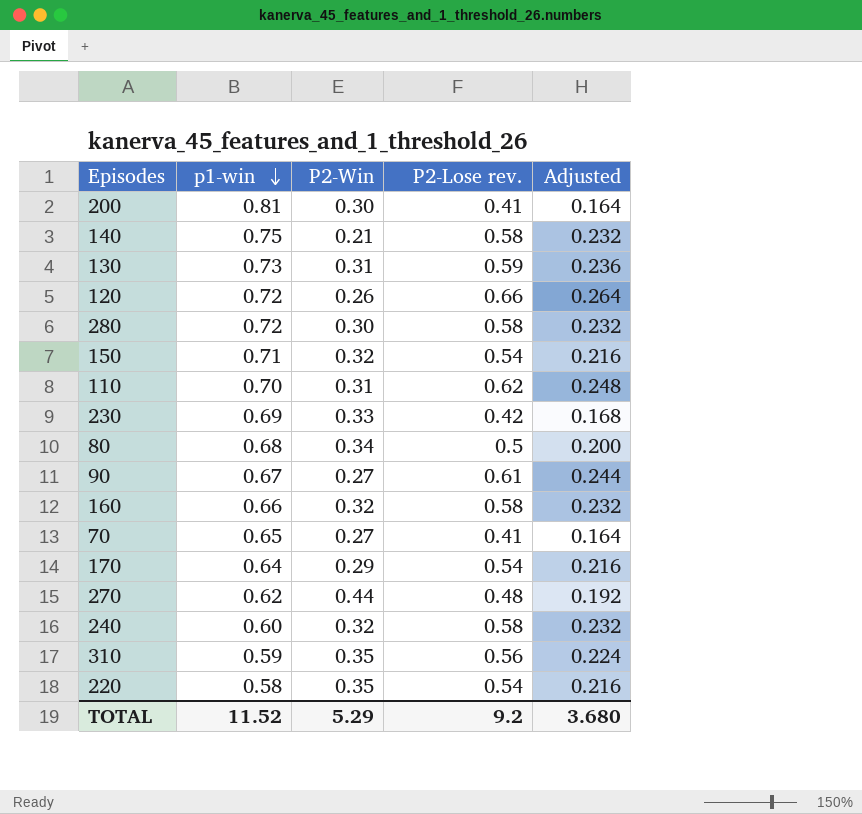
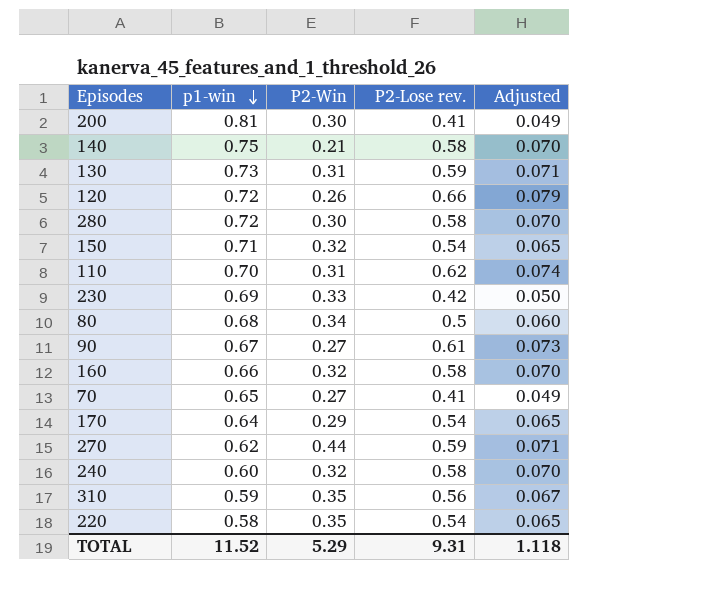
column Adjusted | formula: [P2-Lose rev.] * 0.4 -> [P2-Lose rev.] * 0.12
270 | P2-Lose rev.: 0.48 -> 0.59
TOTAL | P2-Lose rev.: 9.2 -> 9.31
TOTAL | Adjusted: 3.680 -> 1.118

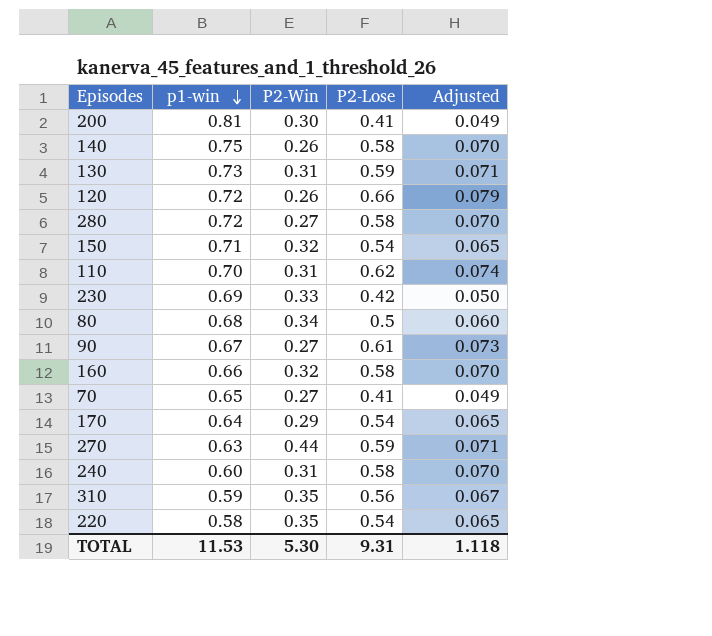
column name: P2-Lose rev. -> P2-Lose
140 | P2-Win: 0.21 -> 0.26
280 | P2-Win: 0.30 -> 0.27
270 | p1-win: 0.62 -> 0.63
240 | P2-Win: 0.32 -> 0.31
TOTAL | p1-win: 11.52 -> 11.53
TOTAL | P2-Win: 5.29 -> 5.30

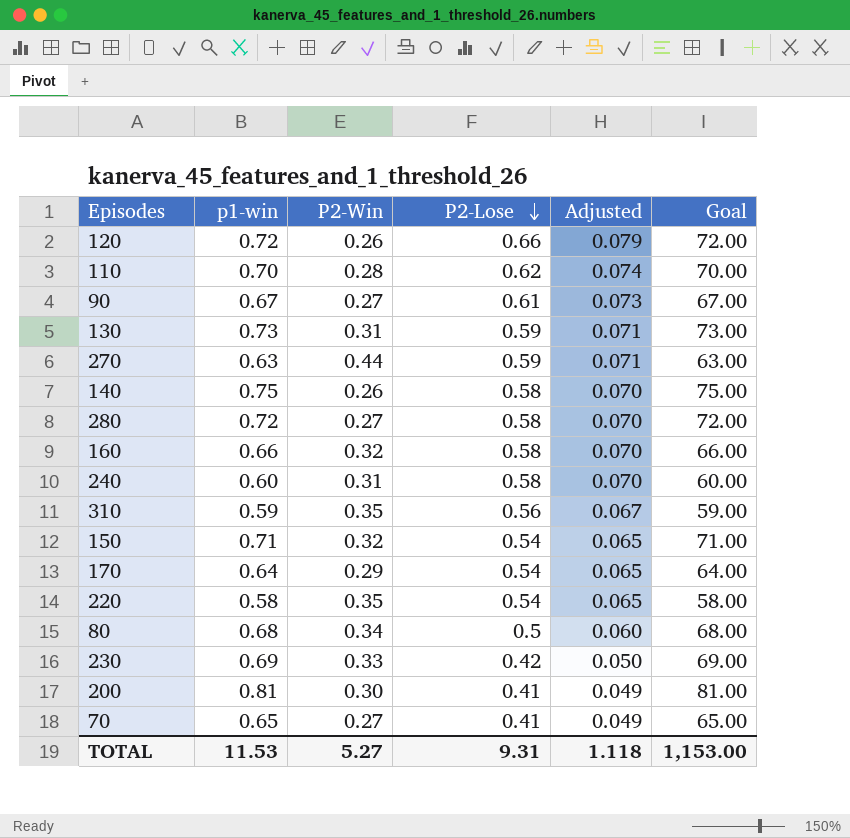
row order: p1-win descending -> P2-Lose descending
column Goal | formula: none -> [p1-win] * 100
110 | P2-Win: 0.31 -> 0.28
TOTAL | P2-Win: 5.30 -> 5.27

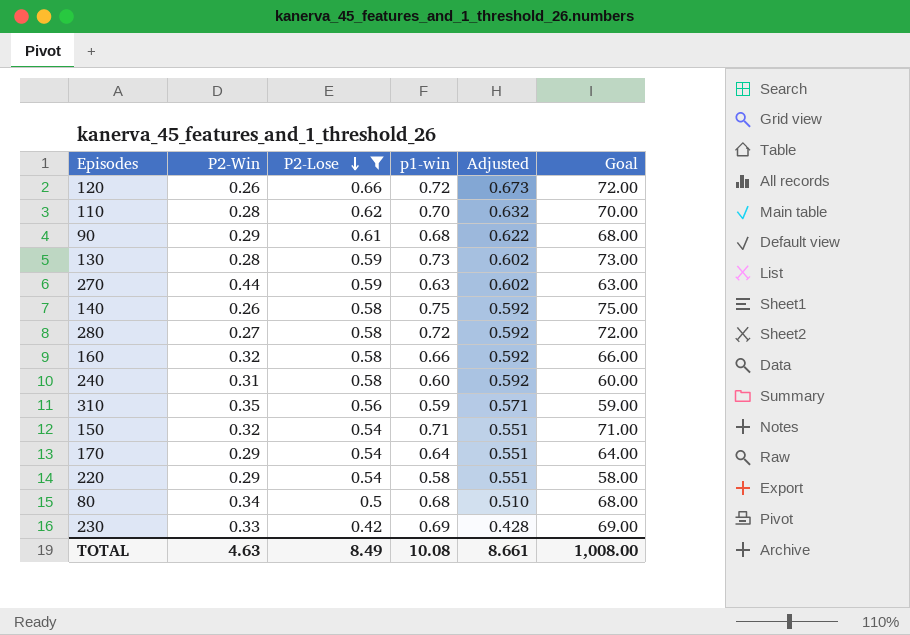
filter: none -> P2-Lose != 0.41
column p1-win | position: 2 -> 4
column Adjusted | formula: [P2-Lose] * 0.12 -> [P2-Lose] * 1.02
90 | P2-Win: 0.27 -> 0.29
90 | p1-win: 0.67 -> 0.68
90 | Goal: 67.00 -> 68.00
130 | P2-Win: 0.31 -> 0.28
220 | P2-Win: 0.35 -> 0.29
TOTAL | P2-Win: 5.27 -> 4.63
TOTAL | P2-Lose: 9.31 -> 8.49
TOTAL | p1-win: 11.53 -> 10.08
TOTAL | Adjusted: 1.118 -> 8.661
TOTAL | Goal: 1,153.00 -> 1,008.00

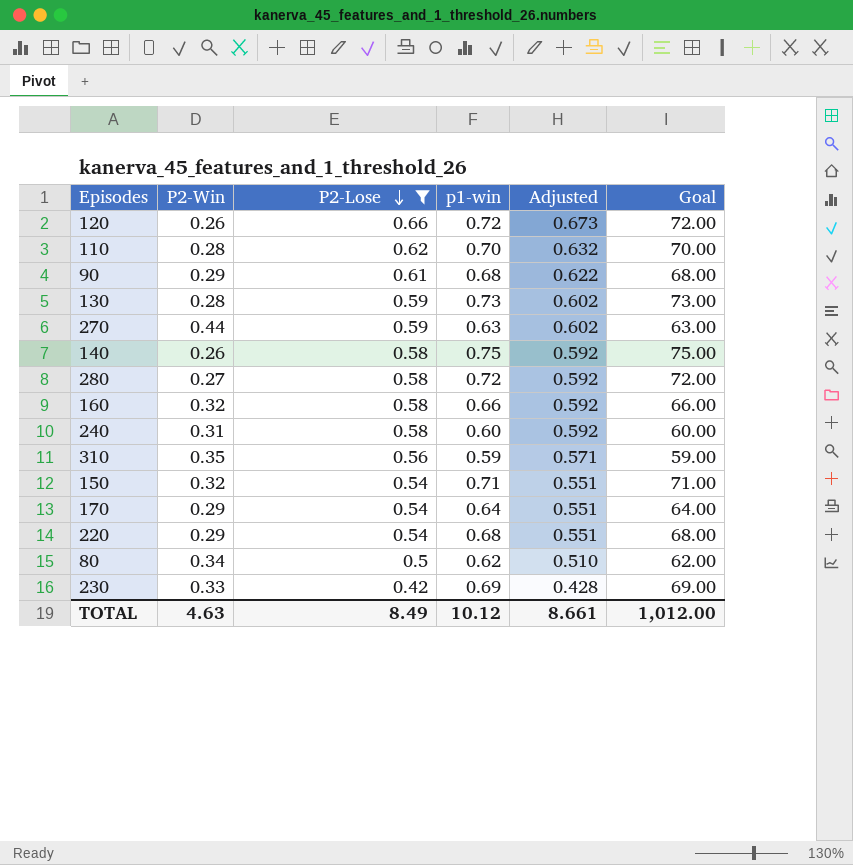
220 | p1-win: 0.58 -> 0.68
220 | Goal: 58.00 -> 68.00
80 | p1-win: 0.68 -> 0.62
80 | Goal: 68.00 -> 62.00
TOTAL | p1-win: 10.08 -> 10.12
TOTAL | Goal: 1,008.00 -> 1,012.00

